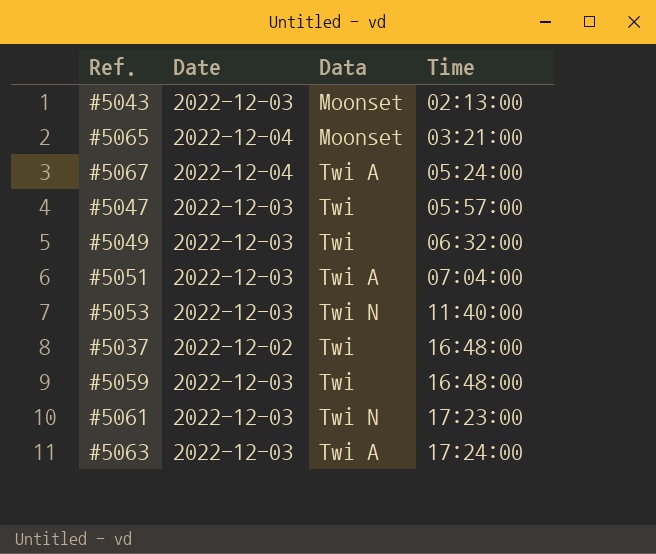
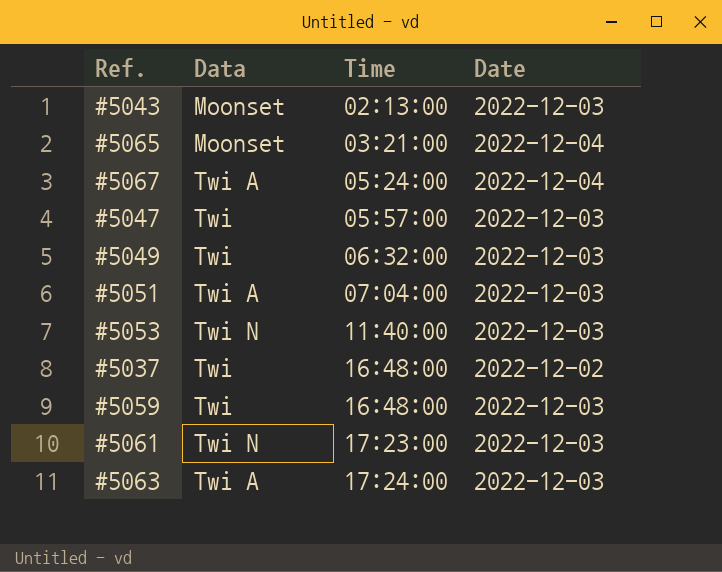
column Date | position: 2 -> 4

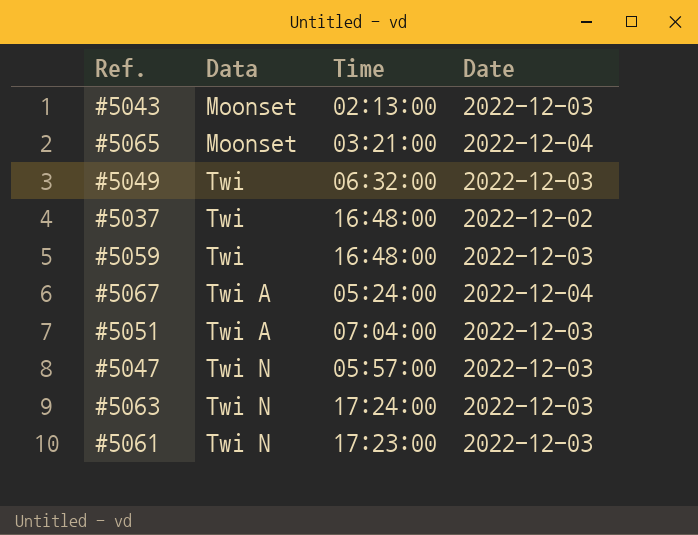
row order: Time ascending -> Data ascending
row #5053: Twi N | 11:40:00 | 2022-12-03 -> none
#5047 | Data: Twi -> Twi N
#5063 | Data: Twi A -> Twi N

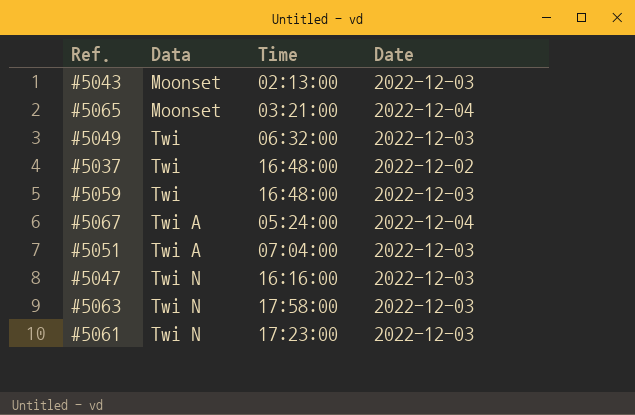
#5047 | Time: 05:57:00 -> 16:16:00
#5063 | Time: 17:24:00 -> 17:58:00

